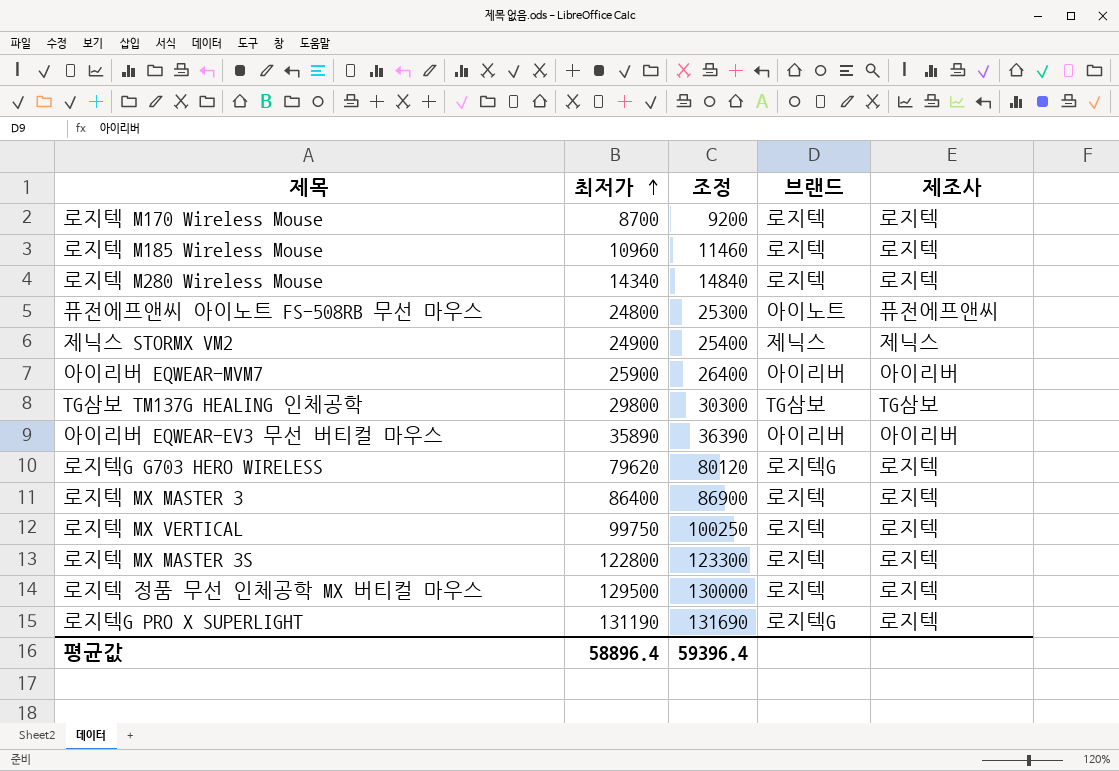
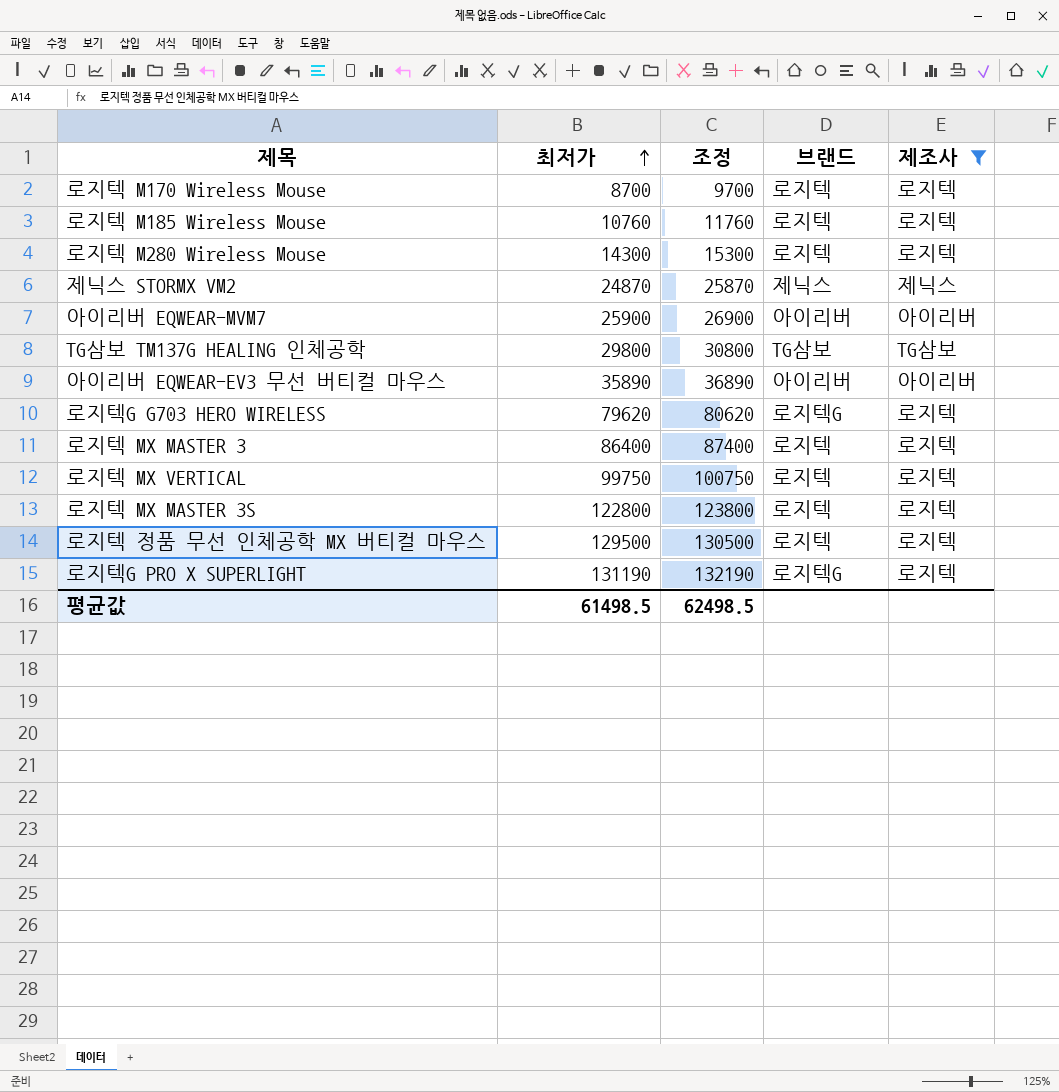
filter: none -> 제조사 != 퓨전에프앤씨
column 조정 | formula: [최저가] + 500 -> [최저가] + 1000
로지텍 M185 Wireless Mouse | 최저가: 10960 -> 10760
로지텍 M280 Wireless Mouse | 최저가: 14340 -> 14300
제닉스 STORMX VM2 | 최저가: 24900 -> 24870
평균값 | 최저가: 58896.4 -> 61498.5
평균값 | 조정: 59396.4 -> 62498.5

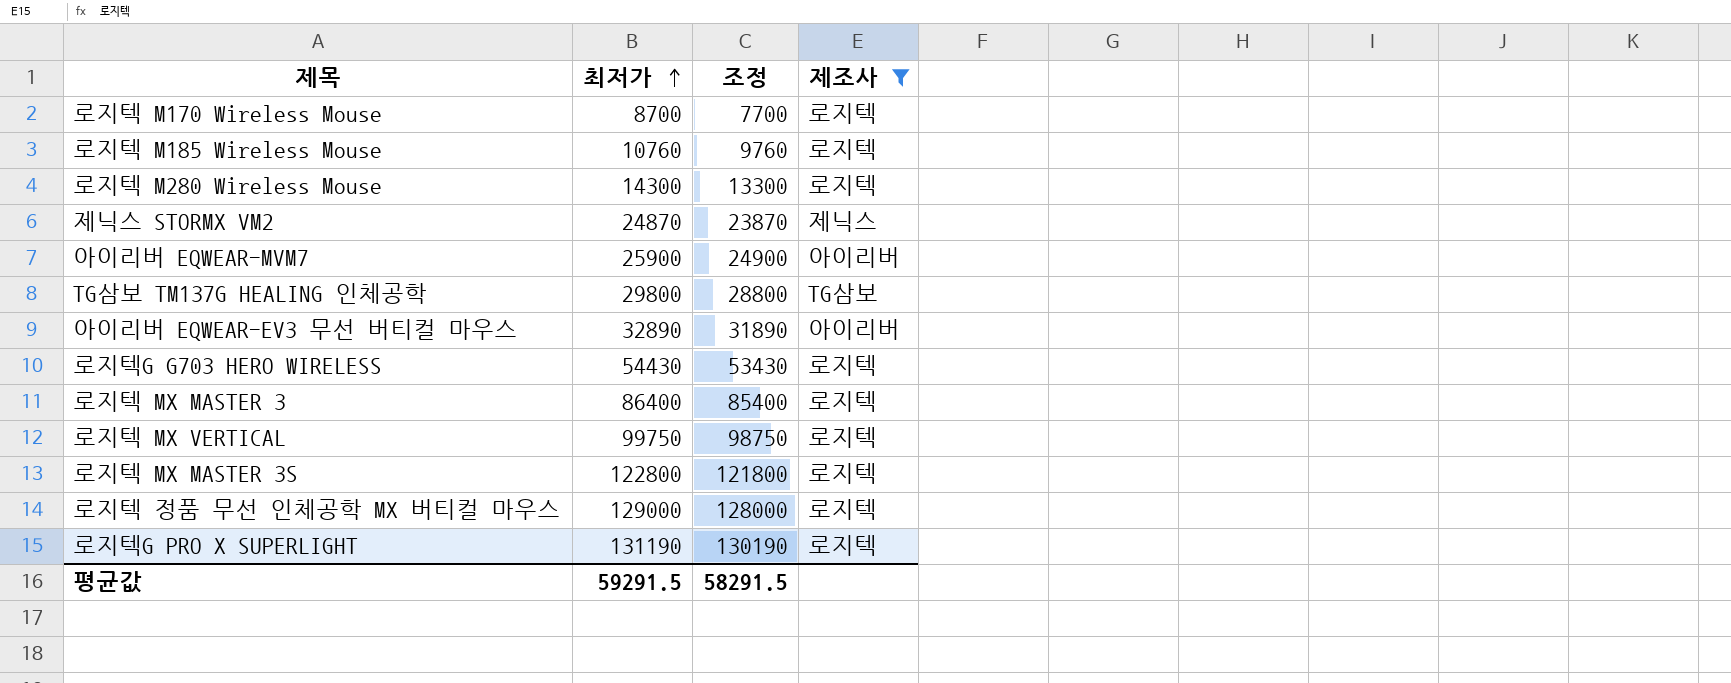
column 브랜드 | position: 4 -> none
column 조정 | formula: [최저가] + 1000 -> [최저가] - 1000
아이리버 EQWEAR-EV3 무선 버티컬 마우스 | 최저가: 35890 -> 32890
로지텍G G703 HERO WIRELESS | 최저가: 79620 -> 54430
로지텍 정품 무선 인체공학 MX 버티컬 마우스 | 최저가: 129500 -> 129000
평균값 | 최저가: 61498.5 -> 59291.5
평균값 | 조정: 62498.5 -> 58291.5

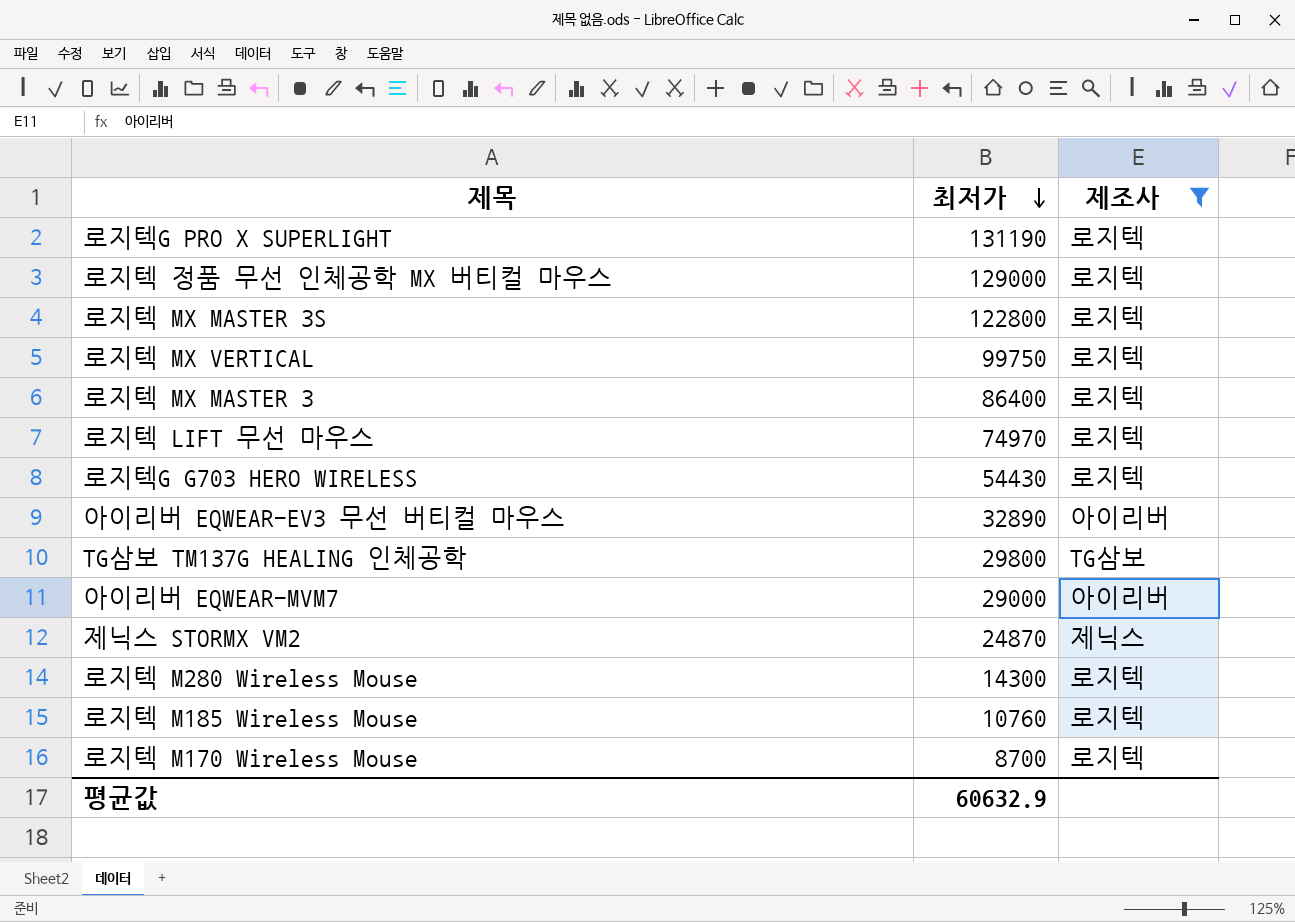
row order: 최저가 ascending -> 최저가 descending
column 조정 | formula: [최저가] - 1000 -> none
row 로지텍 LIFT 무선 마우스: none -> 74970 | 로지텍
아이리버 EQWEAR-MVM7 | 최저가: 25900 -> 29000
평균값 | 최저가: 59291.5 -> 60632.9

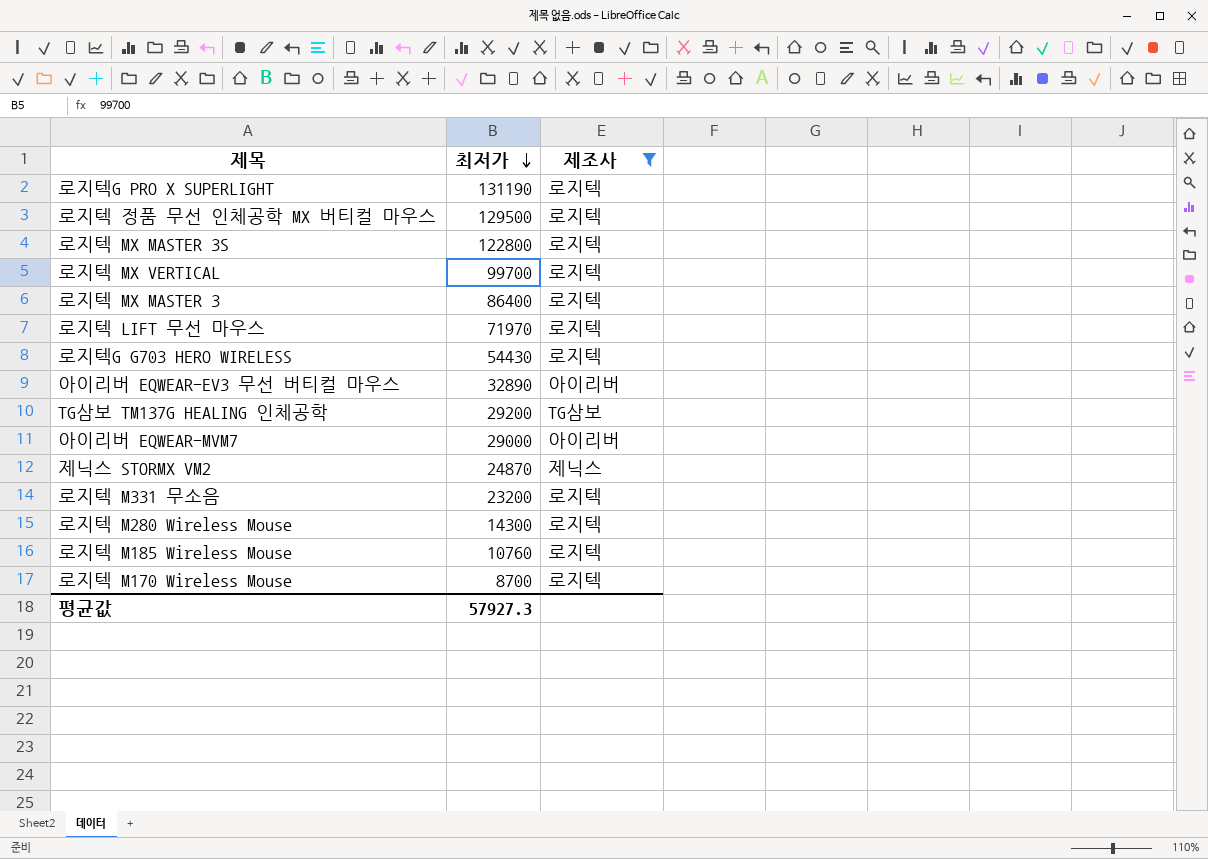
로지텍 정품 무선 인체공학 MX 버티컬 마우스 | 최저가: 129000 -> 129500
로지텍 MX VERTICAL | 최저가: 99750 -> 99700
로지텍 LIFT 무선 마우스 | 최저가: 74970 -> 71970
TG삼보 TM137G HEALING 인체공학 | 최저가: 29800 -> 29200
row 로지텍 M331 무소음: none -> 23200 | 로지텍
평균값 | 최저가: 60632.9 -> 57927.3

